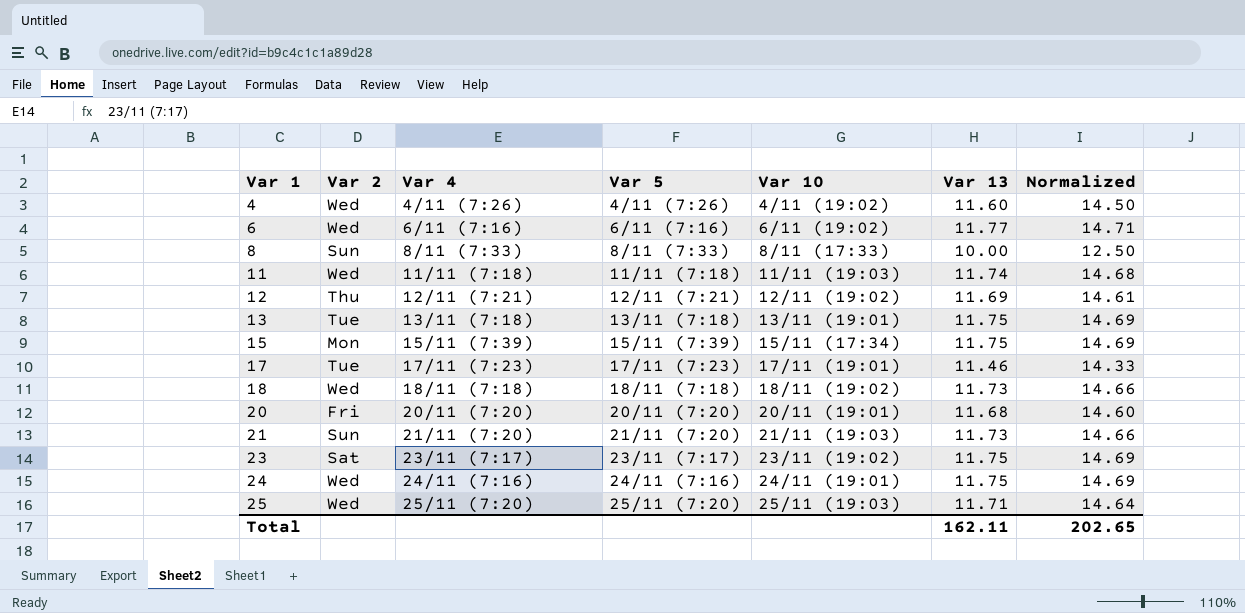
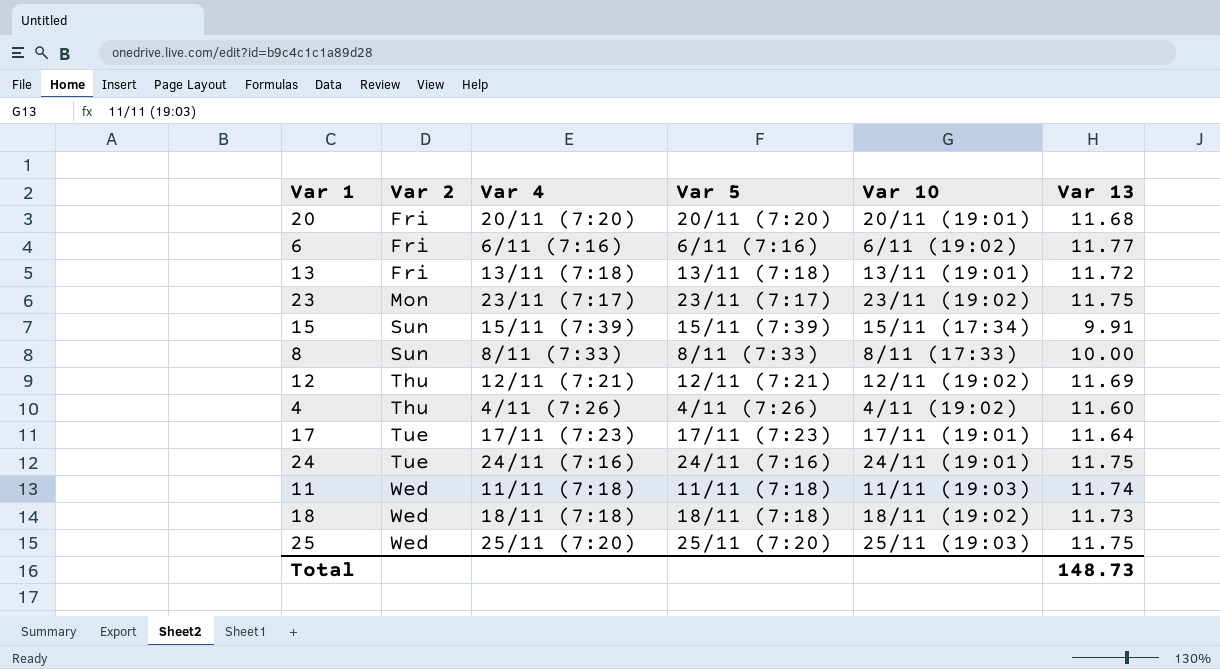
row order: Var 1 ascending -> Var 2 ascending
column Normalized | formula: [Var 13] * 1.25 -> none
row 21: Sun | 21/11 (7:20) | 21/11 (7:20) | 21/11 (19:03) | 11.73 | 14.66 -> none
6 | Var 2: Wed -> Fri
13 | Var 2: Tue -> Fri
13 | Var 13: 11.75 -> 11.72
23 | Var 2: Sat -> Mon
15 | Var 2: Mon -> Sun
15 | Var 13: 11.75 -> 9.91
4 | Var 2: Wed -> Thu
17 | Var 13: 11.46 -> 11.64
24 | Var 2: Wed -> Tue
25 | Var 13: 11.71 -> 11.75
Total | Var 13: 162.11 -> 148.73

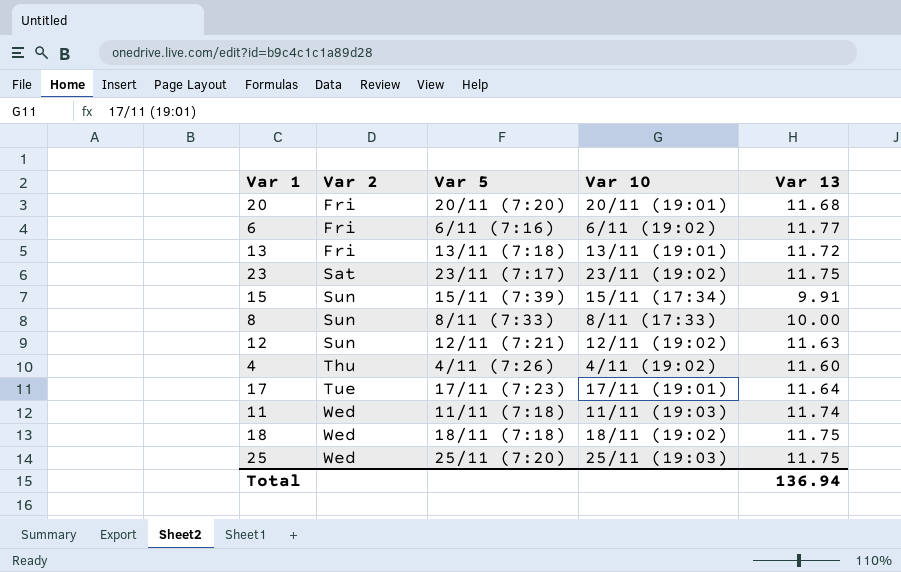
column Var 4 | position: 3 -> none
row 24: Tue | 24/11 (7:16) | 24/11 (7:16) | 24/11 (19:01) | 11.75 -> none
23 | Var 2: Mon -> Sat
12 | Var 2: Thu -> Sun
12 | Var 13: 11.69 -> 11.63
18 | Var 13: 11.73 -> 11.75
Total | Var 13: 148.73 -> 136.94

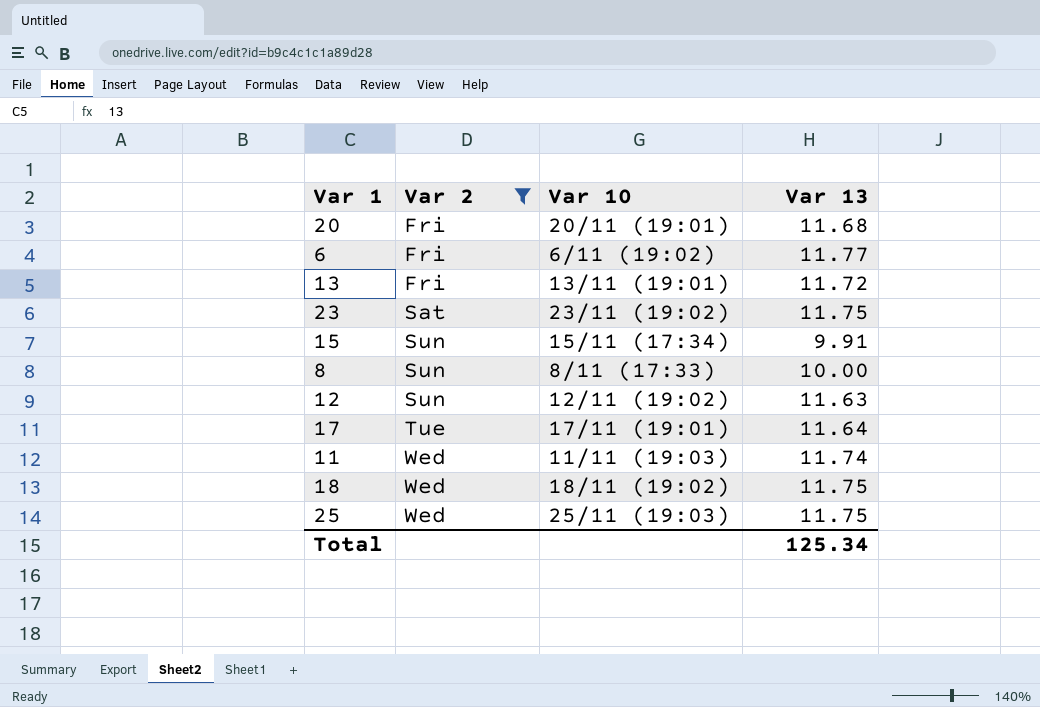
filter: none -> Var 2 != Thu
column Var 5 | position: 3 -> none
Total | Var 13: 136.94 -> 125.34

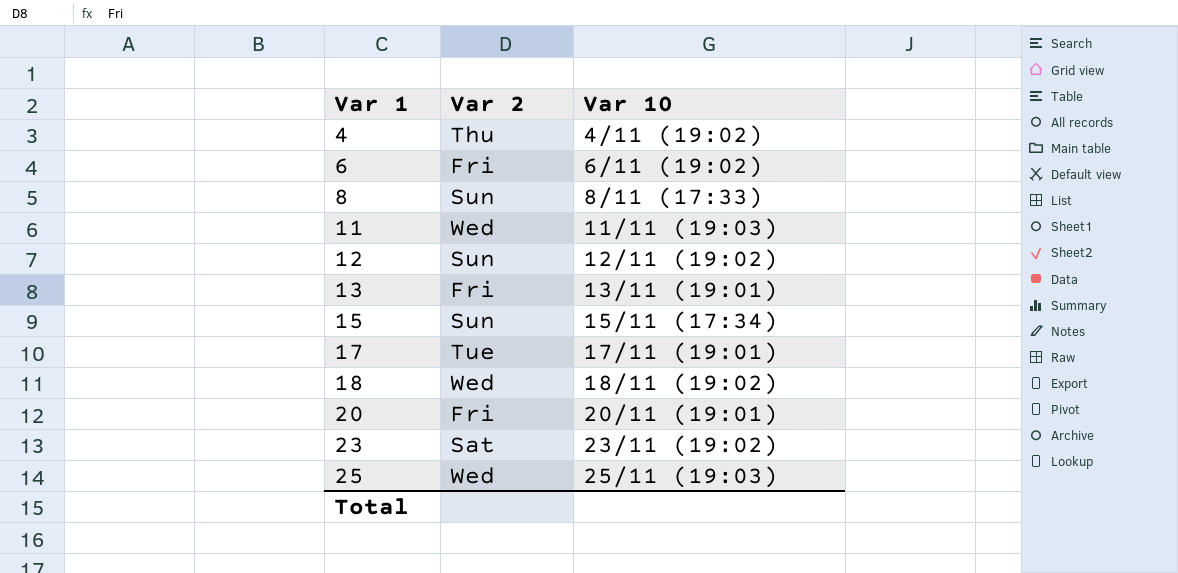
filter: Var 2 != Thu -> none
row order: Var 2 ascending -> Var 1 ascending
column Var 13 | position: 4 -> none

